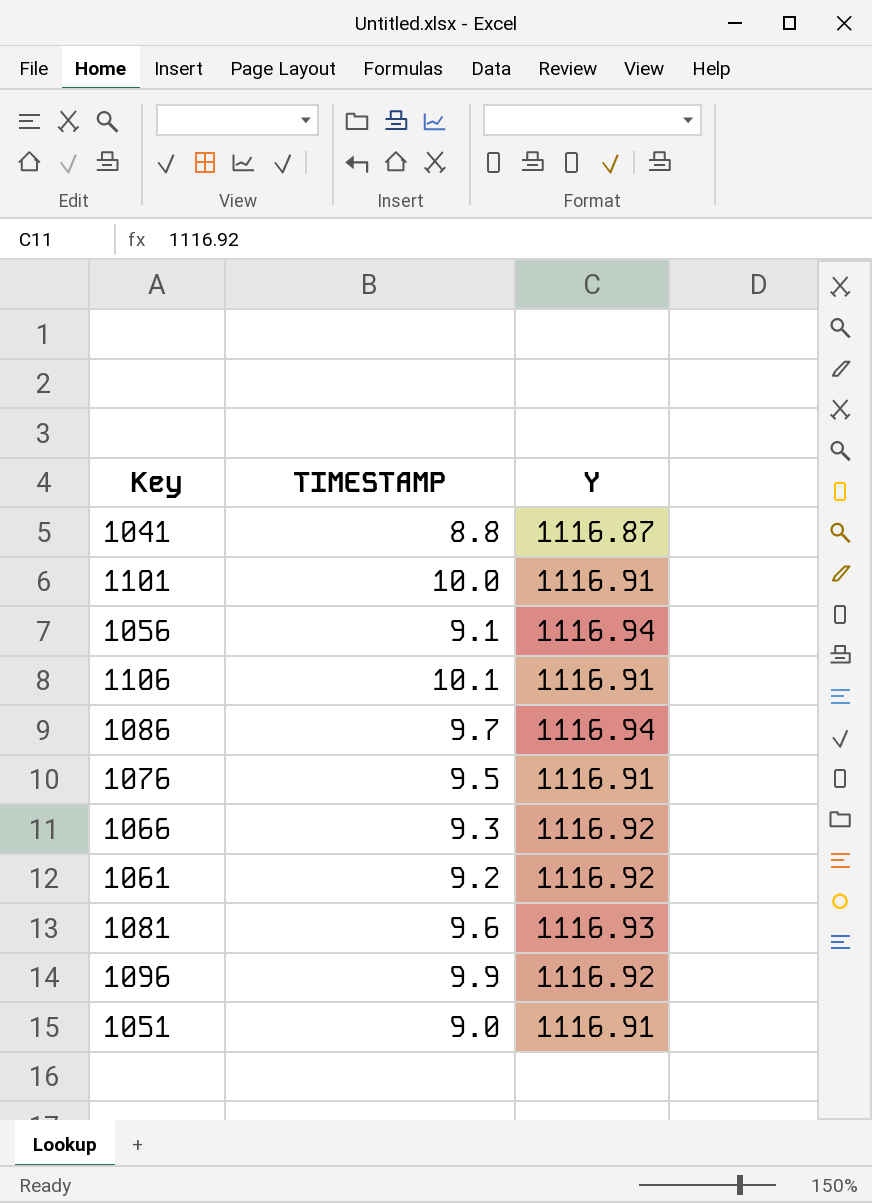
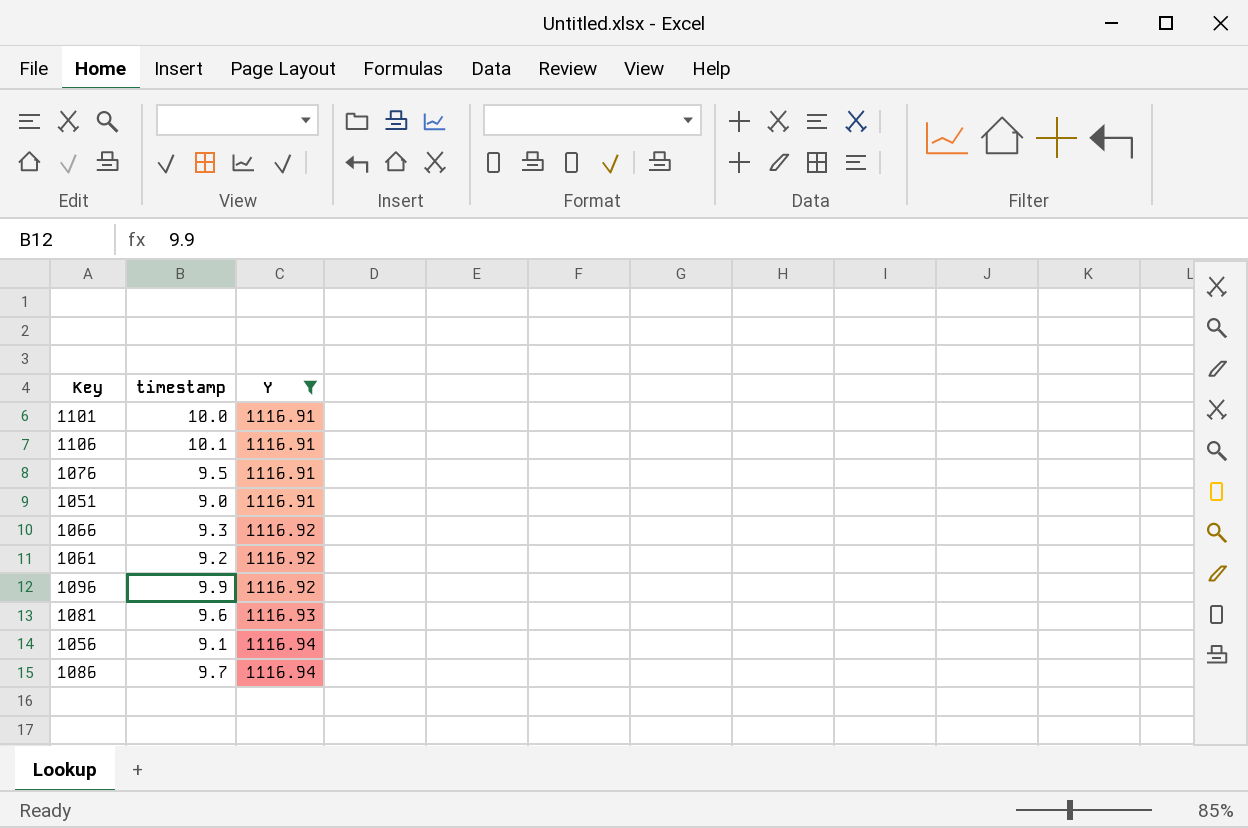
filter: none -> Y != 1116.87
row order: none -> Y ascending
column name: TIMESTAMP -> timestamp

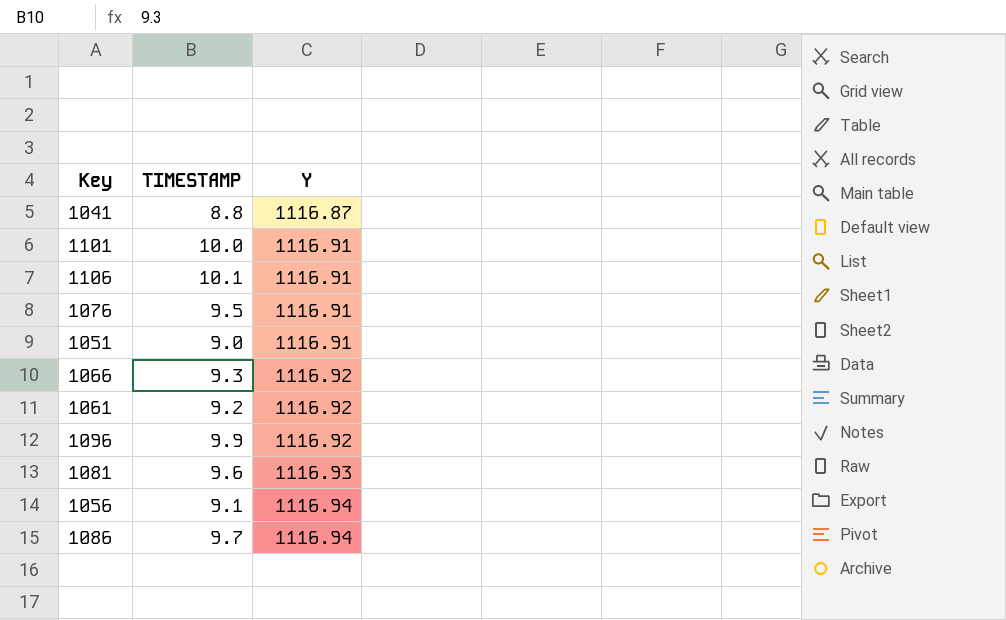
filter: Y != 1116.87 -> none
column name: timestamp -> TIMESTAMP

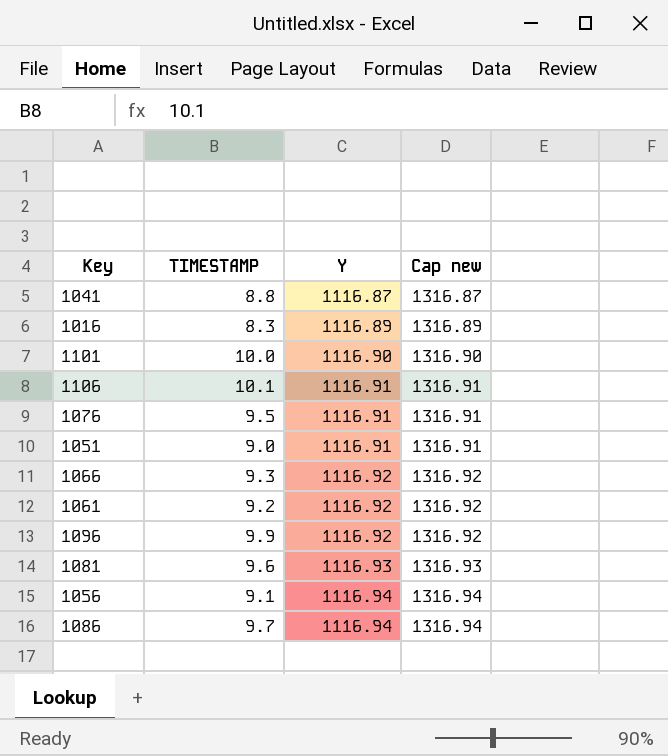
column Cap new | formula: none -> [Y] + 200
row 1016: none -> 8.3 | 1116.89 | 1316.89
1101 | Y: 1116.91 -> 1116.90

